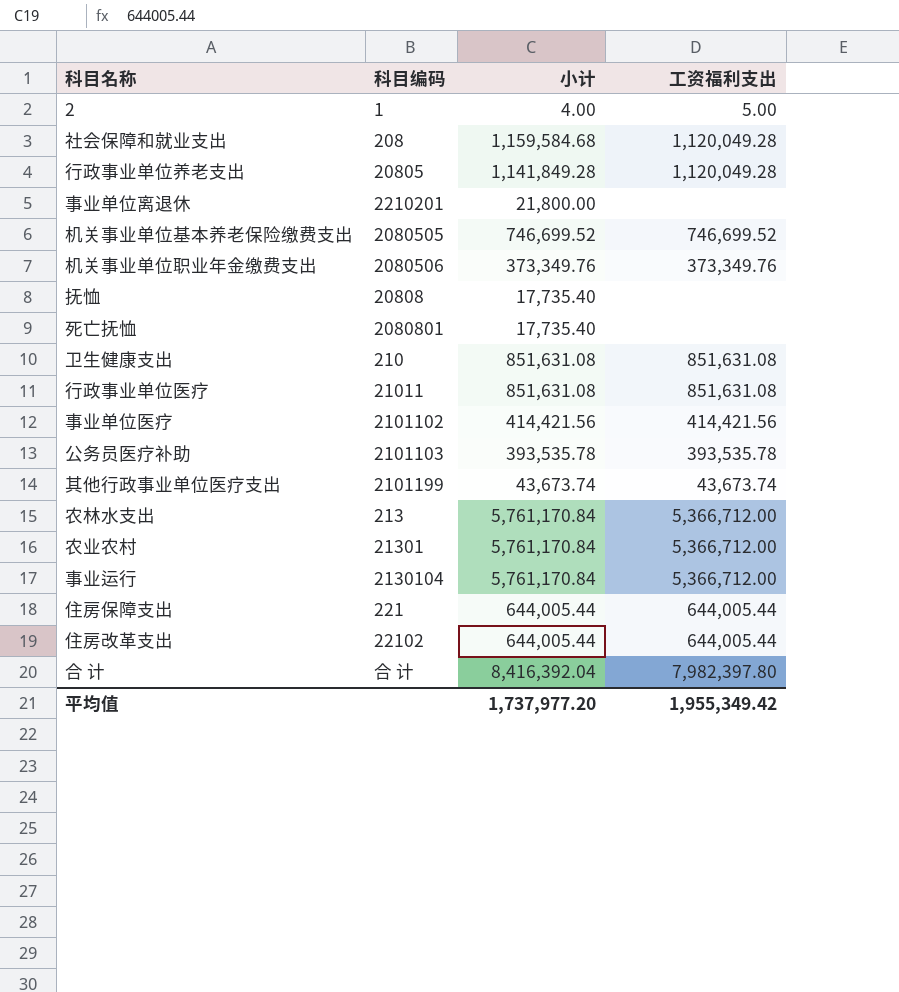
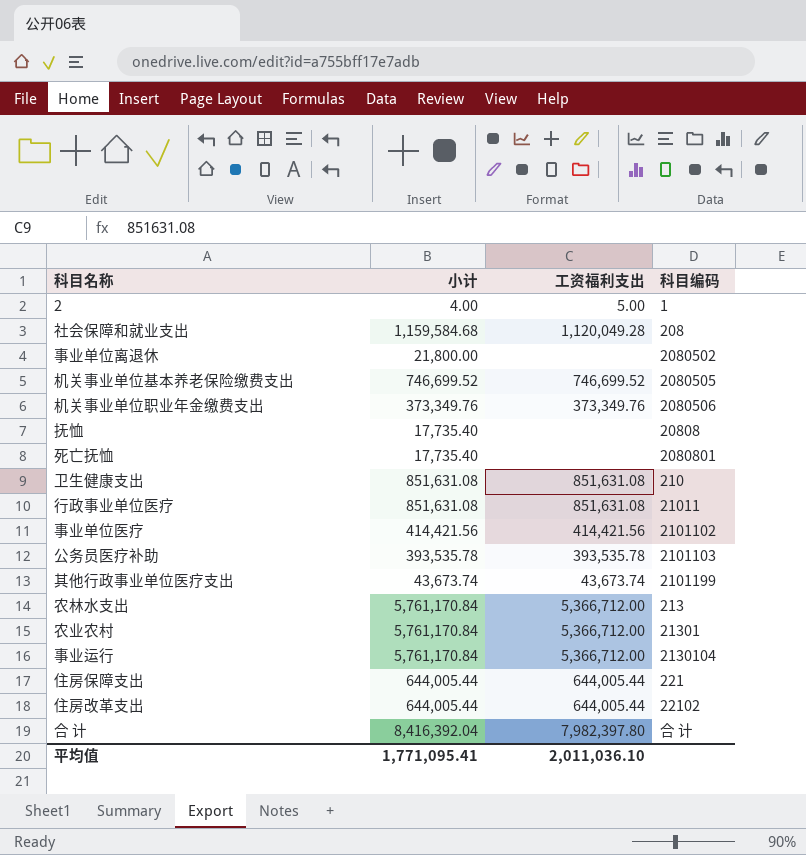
column 科目编码 | position: 2 -> 4
row 行政事业单位养老支出: 20805 | 1,141,849.28 | 1,120,049.28 -> none
事业单位离退休 | 科目编码: 2210201 -> 2080502
平均值 | 小计: 1,737,977.20 -> 1,771,095.41
平均值 | 工资福利支出: 1,955,349.42 -> 2,011,036.10

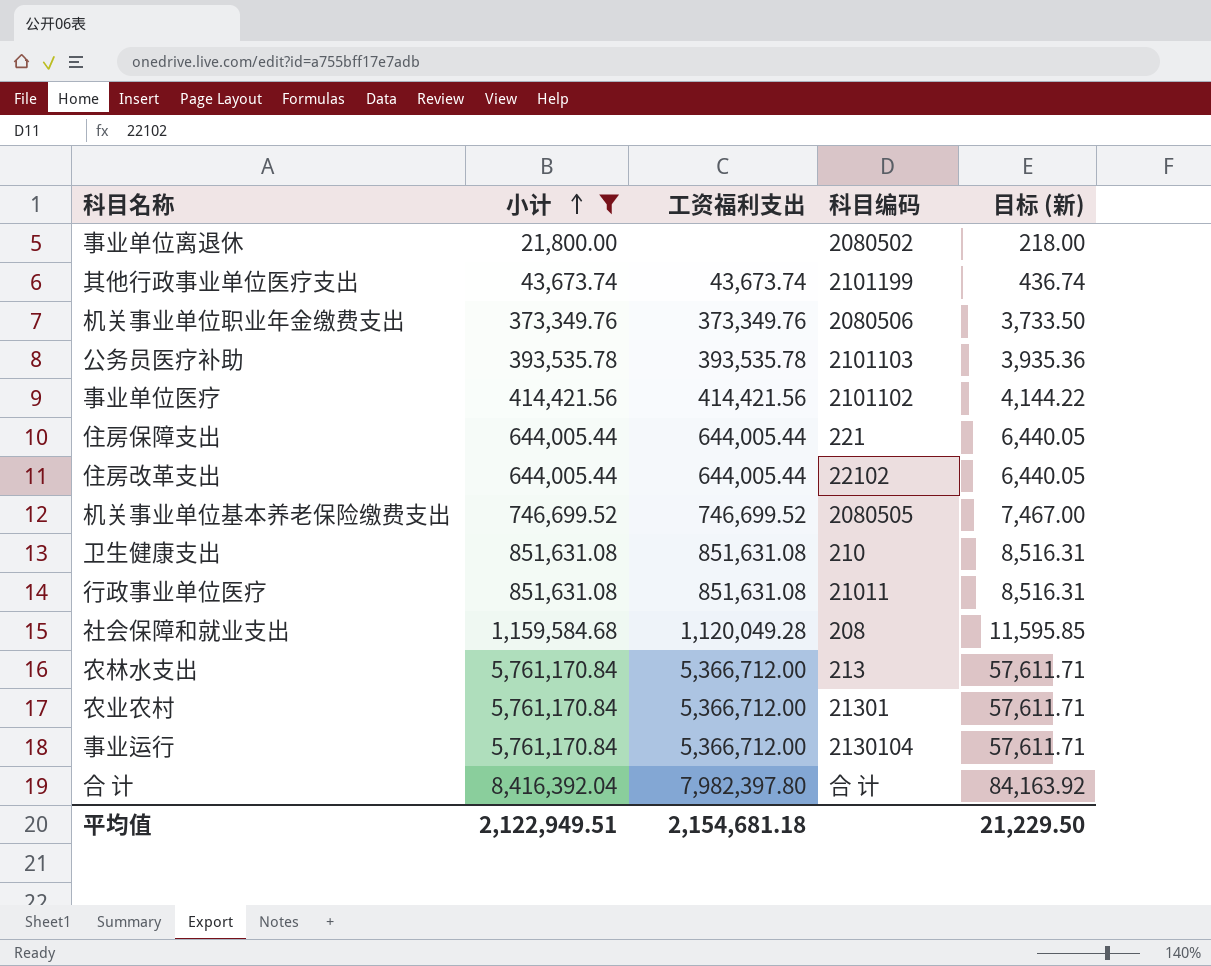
filter: none -> 小计 >= 21,800.00
row order: none -> 小计 ascending
column 目标 (新) | formula: none -> [小计] * 0.01
平均值 | 小计: 1,771,095.41 -> 2,122,949.51
平均值 | 工资福利支出: 2,011,036.10 -> 2,154,681.18

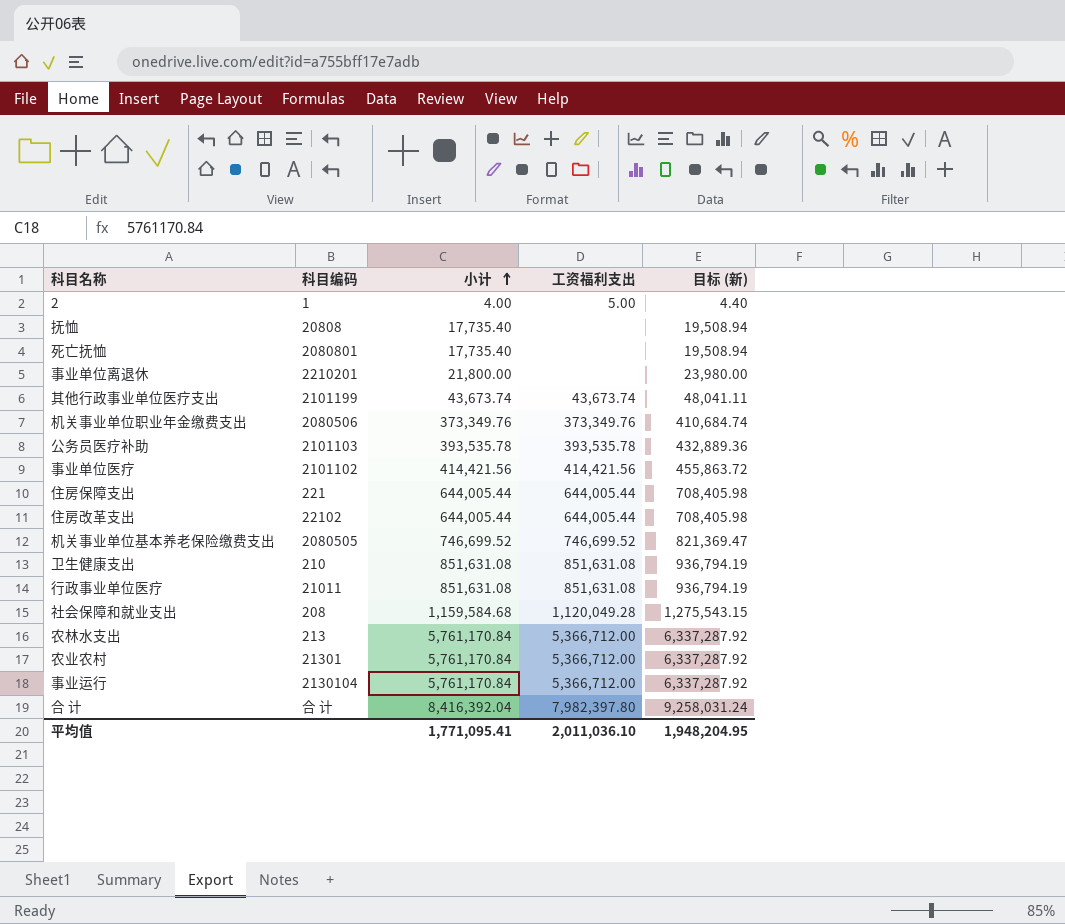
filter: 小计 >= 21,800.00 -> none
column 科目编码 | position: 4 -> 2
column 目标 (新) | formula: [小计] * 0.01 -> [小计] * 1.1
事业单位离退休 | 科目编码: 2080502 -> 2210201
平均值 | 小计: 2,122,949.51 -> 1,771,095.41
平均值 | 工资福利支出: 2,154,681.18 -> 2,011,036.10
平均值 | 目标 (新): 21,229.50 -> 1,948,204.95

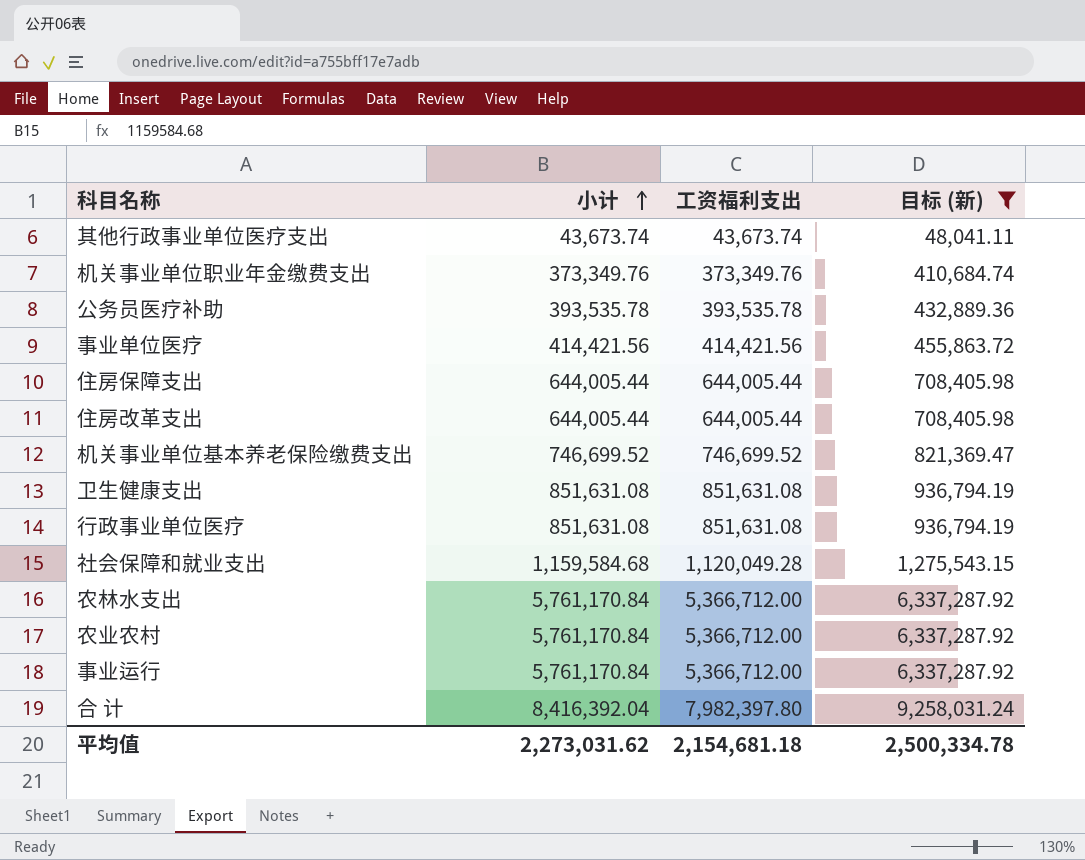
filter: none -> 目标 (新) >= 48,041.11
column 科目编码 | position: 2 -> none
平均值 | 小计: 1,771,095.41 -> 2,273,031.62
平均值 | 工资福利支出: 2,011,036.10 -> 2,154,681.18
平均值 | 目标 (新): 1,948,204.95 -> 2,500,334.78

